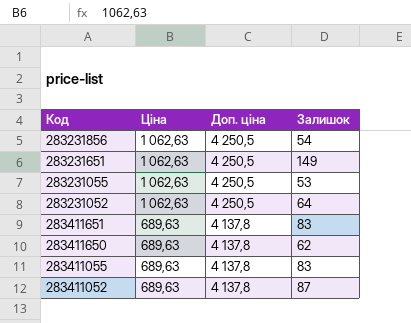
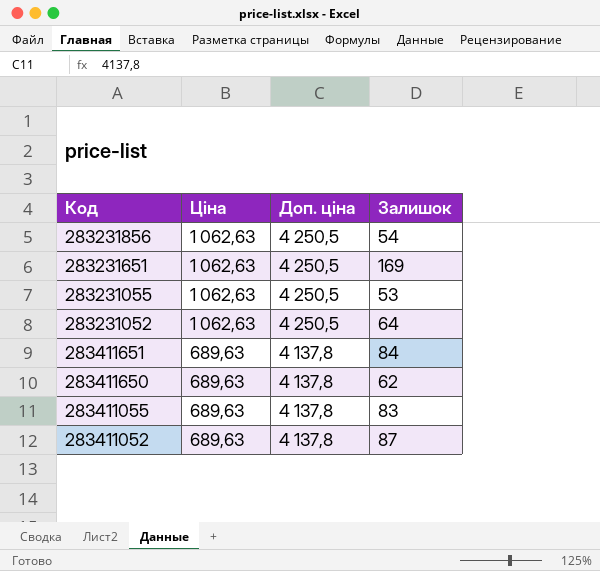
283231651 | Залишок: 149 -> 169
283411651 | Залишок: 83 -> 84

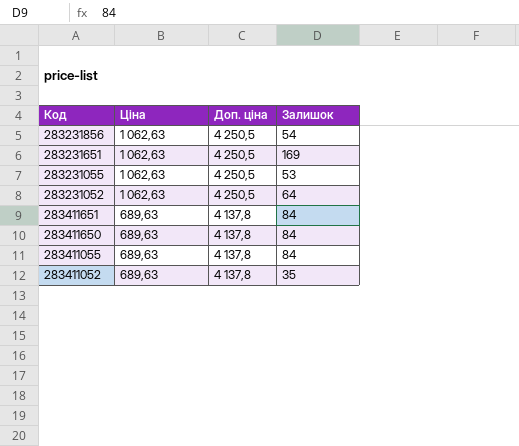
283411650 | Залишок: 62 -> 84
283411055 | Залишок: 83 -> 84
283411052 | Залишок: 87 -> 35

